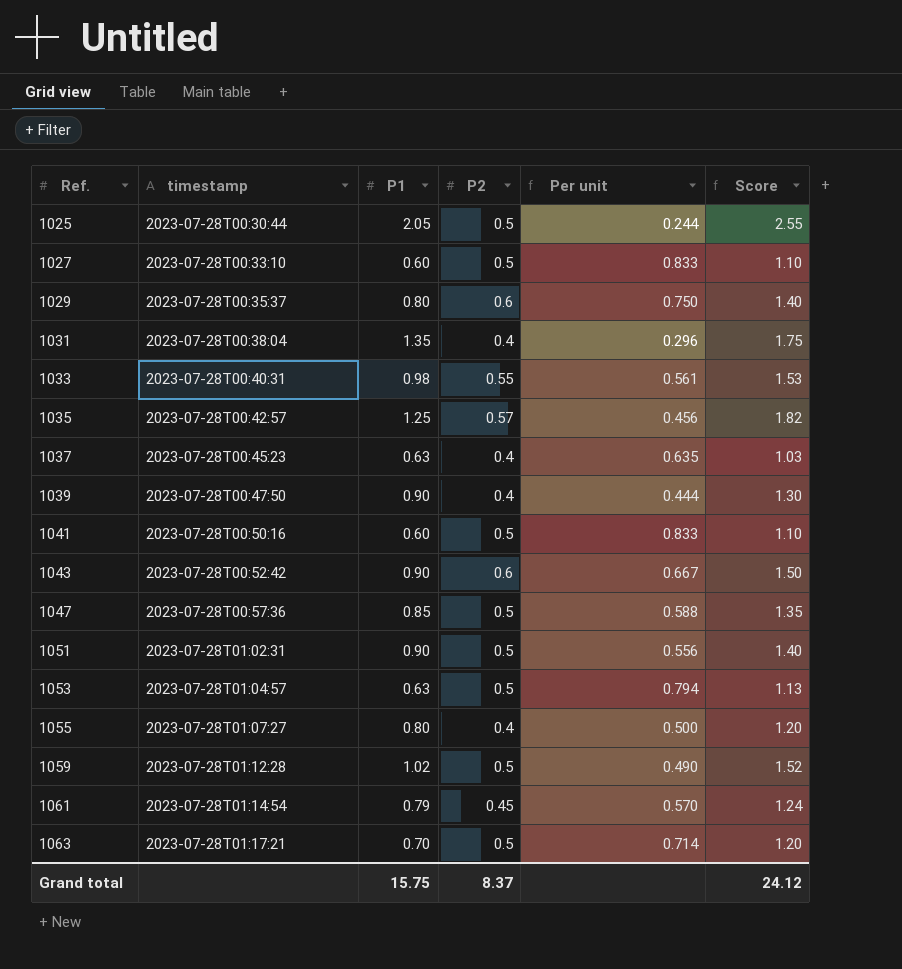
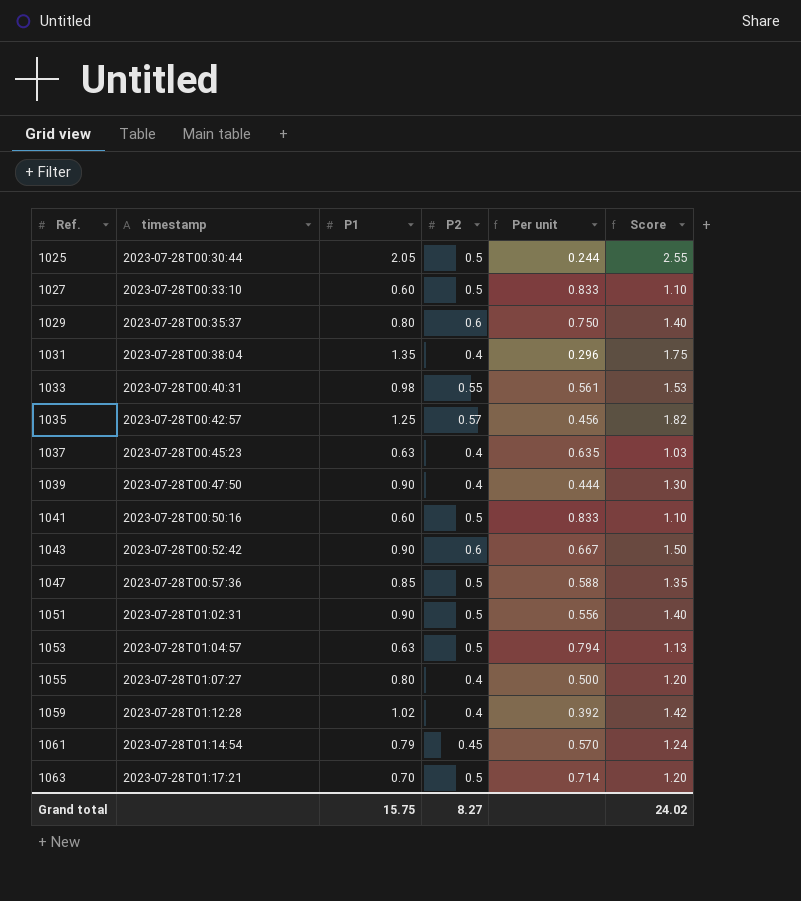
1059 | P2: 0.5 -> 0.4
1059 | Per unit: 0.490 -> 0.392
1059 | Score: 1.52 -> 1.42
Grand total | P2: 8.37 -> 8.27
Grand total | Score: 24.12 -> 24.02

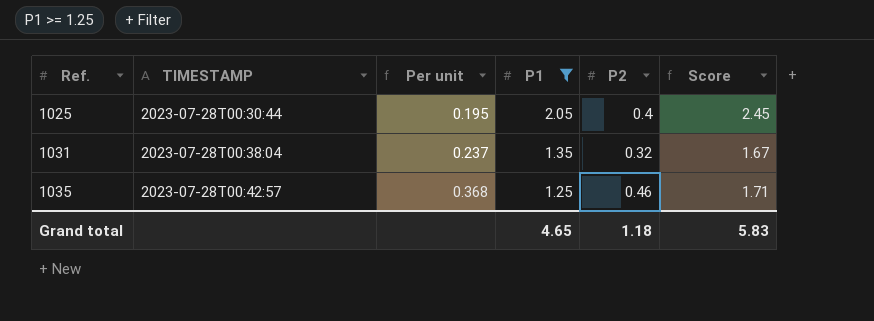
filter: none -> P1 >= 1.25
column name: timestamp -> TIMESTAMP
column Per unit | position: 5 -> 3
1025 | Per unit: 0.244 -> 0.195
1025 | P2: 0.5 -> 0.4
1025 | Score: 2.55 -> 2.45
1031 | Per unit: 0.296 -> 0.237
1031 | P2: 0.4 -> 0.32
1031 | Score: 1.75 -> 1.67
1035 | Per unit: 0.456 -> 0.368
1035 | P2: 0.57 -> 0.46
1035 | Score: 1.82 -> 1.71
Grand total | P1: 15.75 -> 4.65
Grand total | P2: 8.27 -> 1.18
Grand total | Score: 24.02 -> 5.83

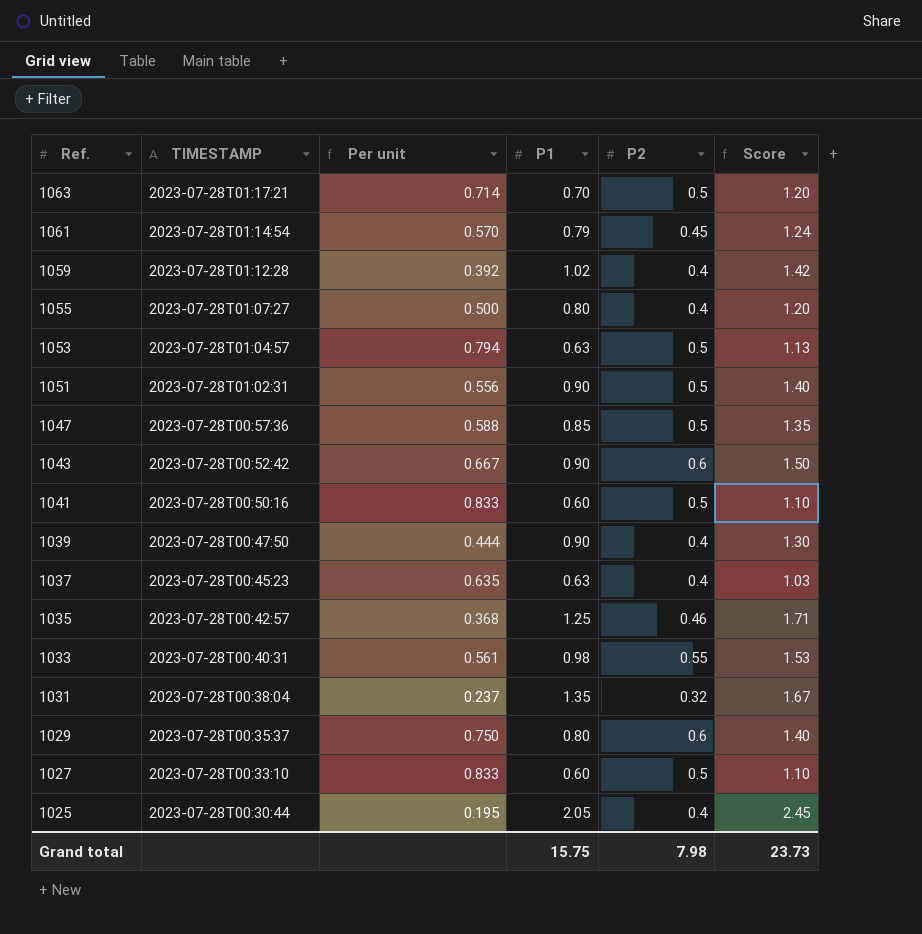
filter: P1 >= 1.25 -> none
row order: Ref. ascending -> Ref. descending
Grand total | P1: 4.65 -> 15.75
Grand total | P2: 1.18 -> 7.98
Grand total | Score: 5.83 -> 23.73

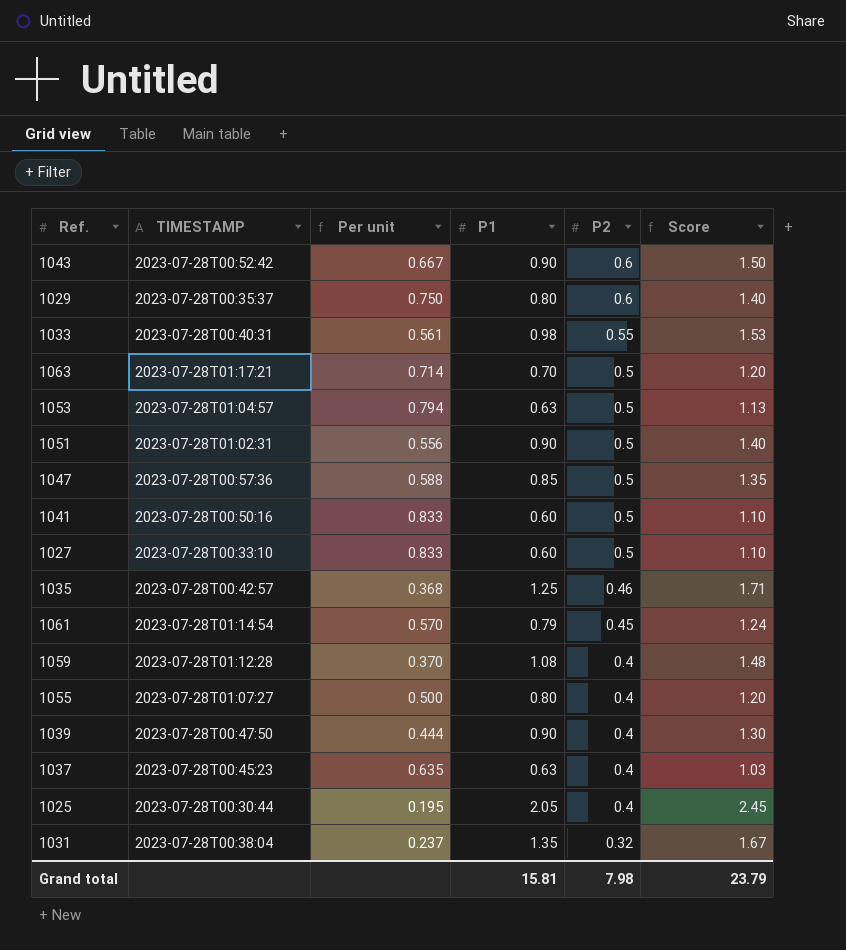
row order: Ref. descending -> P2 descending
1059 | Per unit: 0.392 -> 0.370
1059 | P1: 1.02 -> 1.08
1059 | Score: 1.42 -> 1.48
Grand total | P1: 15.75 -> 15.81
Grand total | Score: 23.73 -> 23.79

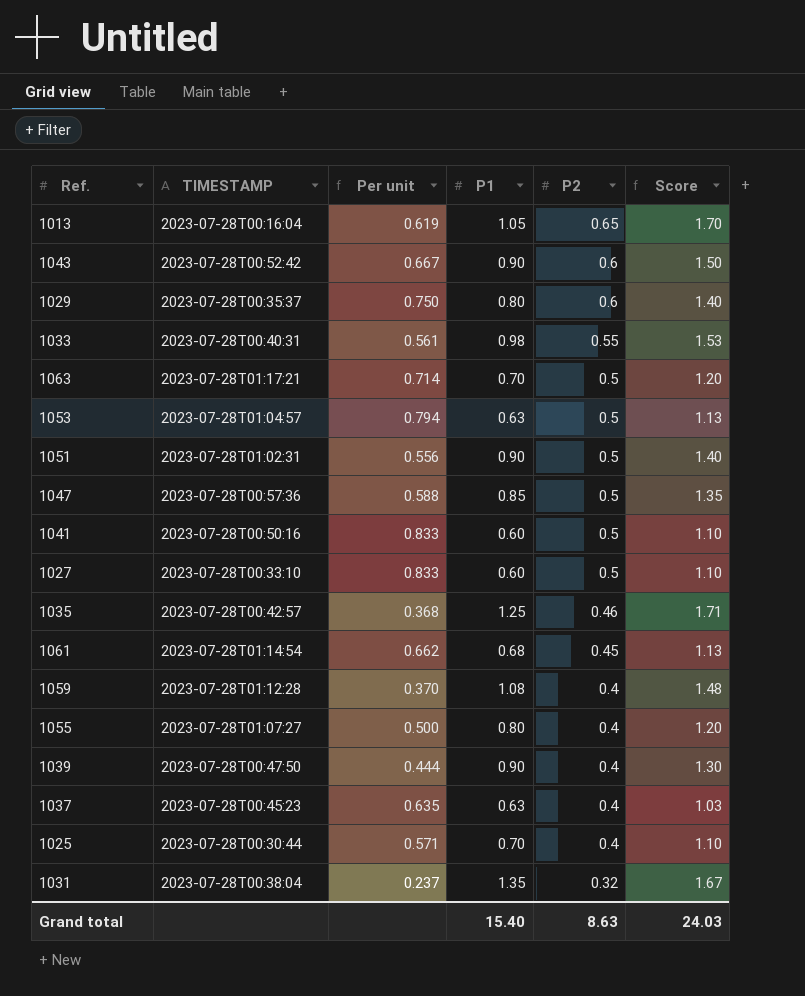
row 1013: none -> 2023-07-28T00:16:04 | 0.619 | 1.05 | 0.65 | 1.70
1061 | Per unit: 0.570 -> 0.662
1061 | P1: 0.79 -> 0.68
1061 | Score: 1.24 -> 1.13
1025 | Per unit: 0.195 -> 0.571
1025 | P1: 2.05 -> 0.70
1025 | Score: 2.45 -> 1.10
Grand total | P1: 15.81 -> 15.40
Grand total | P2: 7.98 -> 8.63
Grand total | Score: 23.79 -> 24.03

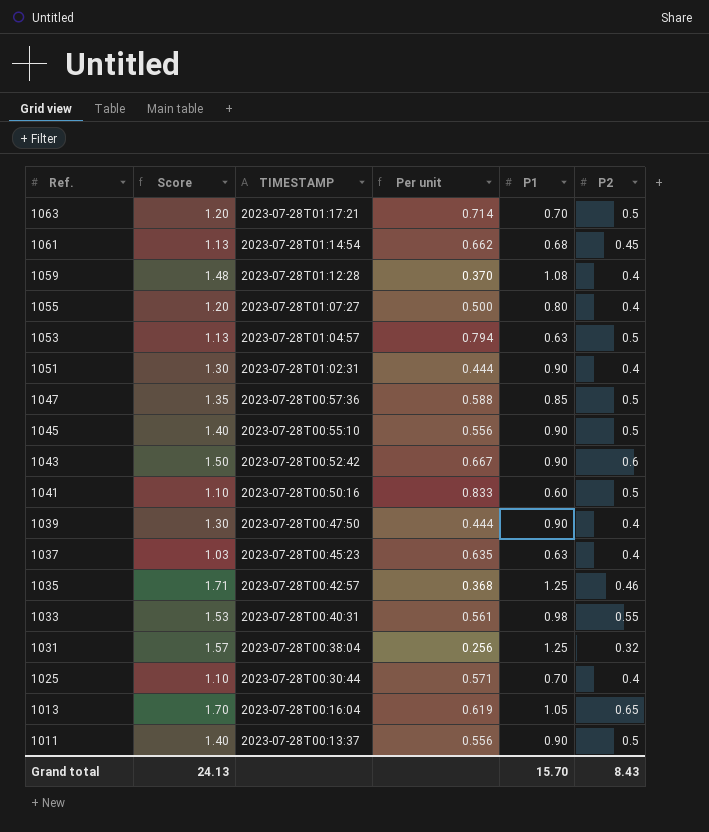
row order: P2 descending -> Ref. descending
column Score | position: 6 -> 2
row 1029: 2023-07-28T00:35:37 | 0.750 | 0.80 | 0.6 | 1.40 -> none
row 1027: 2023-07-28T00:33:10 | 0.833 | 0.60 | 0.5 | 1.10 -> none
1051 | Score: 1.40 -> 1.30
1051 | Per unit: 0.556 -> 0.444
1051 | P2: 0.5 -> 0.4
row 1045: none -> 1.40 | 2023-07-28T00:55:10 | 0.556 | 0.90 | 0.5
1031 | Score: 1.67 -> 1.57
1031 | Per unit: 0.237 -> 0.256
1031 | P1: 1.35 -> 1.25
row 1011: none -> 1.40 | 2023-07-28T00:13:37 | 0.556 | 0.90 | 0.5
Grand total | Score: 24.03 -> 24.13
Grand total | P1: 15.40 -> 15.70
Grand total | P2: 8.63 -> 8.43

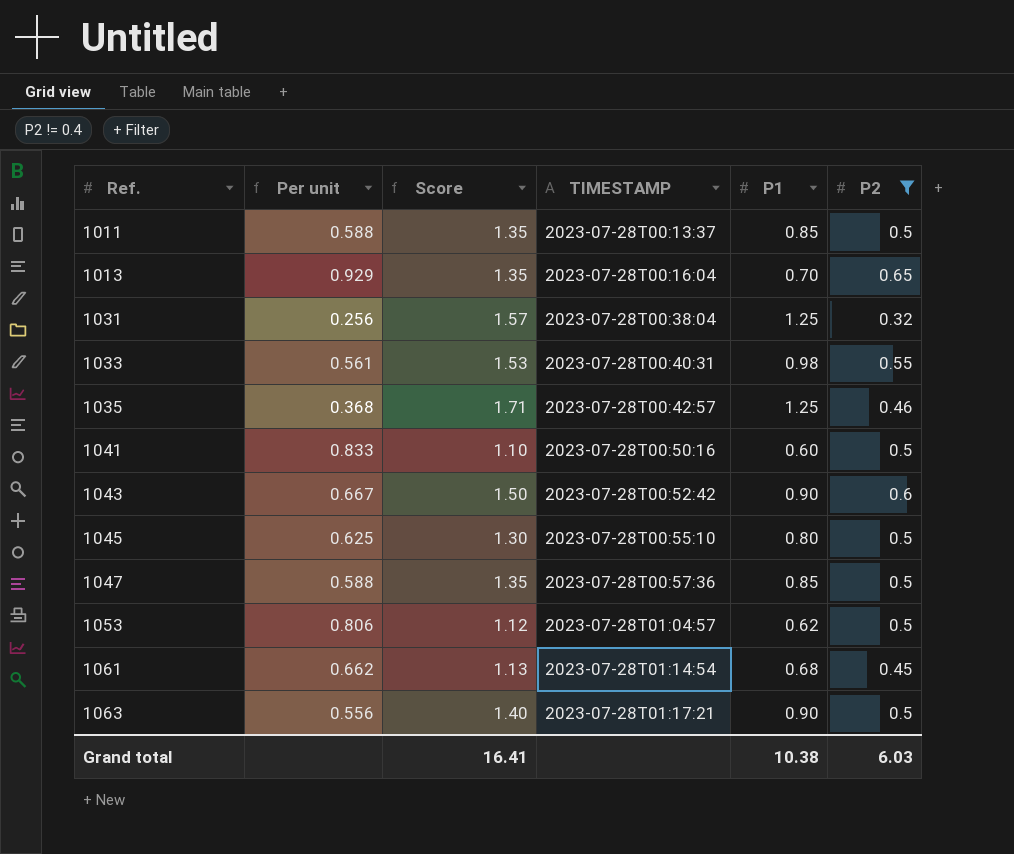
filter: none -> P2 != 0.4
row order: Ref. descending -> Ref. ascending
column Per unit | position: 4 -> 2
1011 | Per unit: 0.556 -> 0.588
1011 | Score: 1.40 -> 1.35
1011 | P1: 0.90 -> 0.85
1013 | Per unit: 0.619 -> 0.929
1013 | Score: 1.70 -> 1.35
1013 | P1: 1.05 -> 0.70
1045 | Per unit: 0.556 -> 0.625
1045 | Score: 1.40 -> 1.30
1045 | P1: 0.90 -> 0.80
1053 | Per unit: 0.794 -> 0.806
1053 | Score: 1.13 -> 1.12
1053 | P1: 0.63 -> 0.62
1063 | Per unit: 0.714 -> 0.556
1063 | Score: 1.20 -> 1.40
1063 | P1: 0.70 -> 0.90
Grand total | Score: 24.13 -> 16.41
Grand total | P1: 15.70 -> 10.38
Grand total | P2: 8.43 -> 6.03

